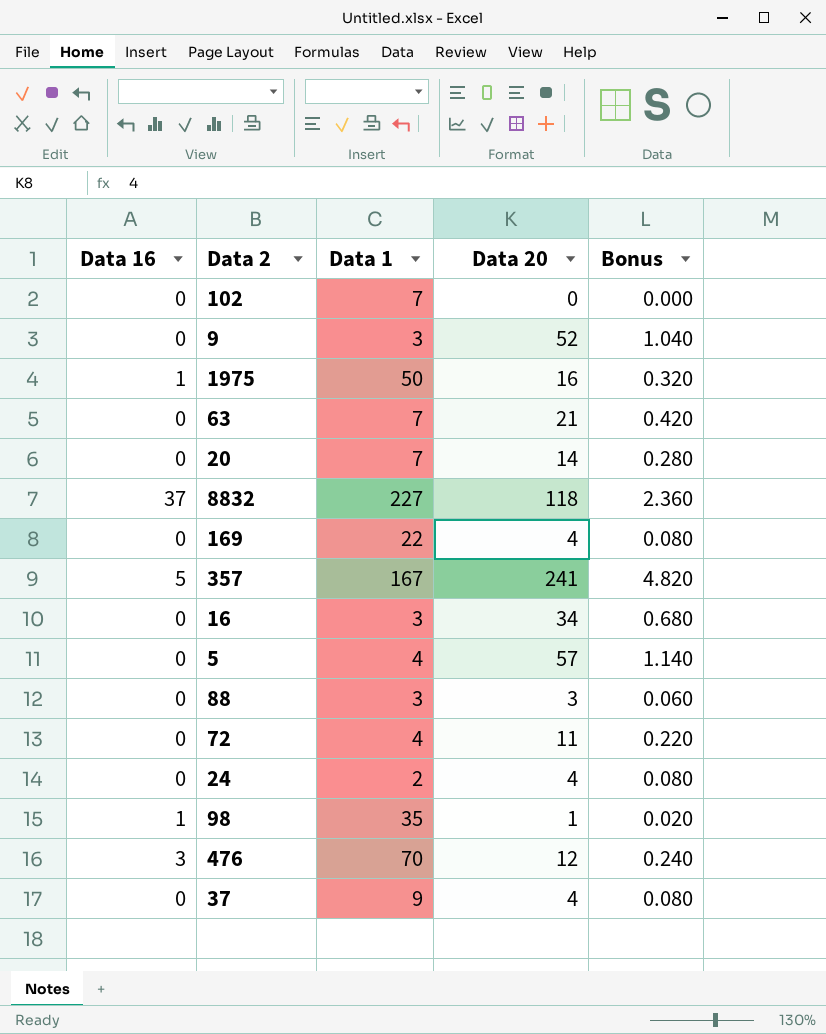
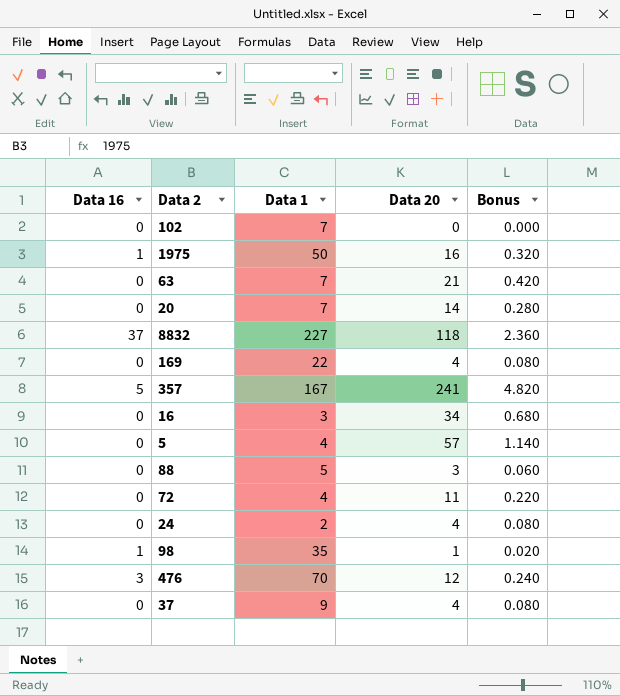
row 9: 0 | 3 | 52 | 1.040 -> none
88 | Data 1: 3 -> 5

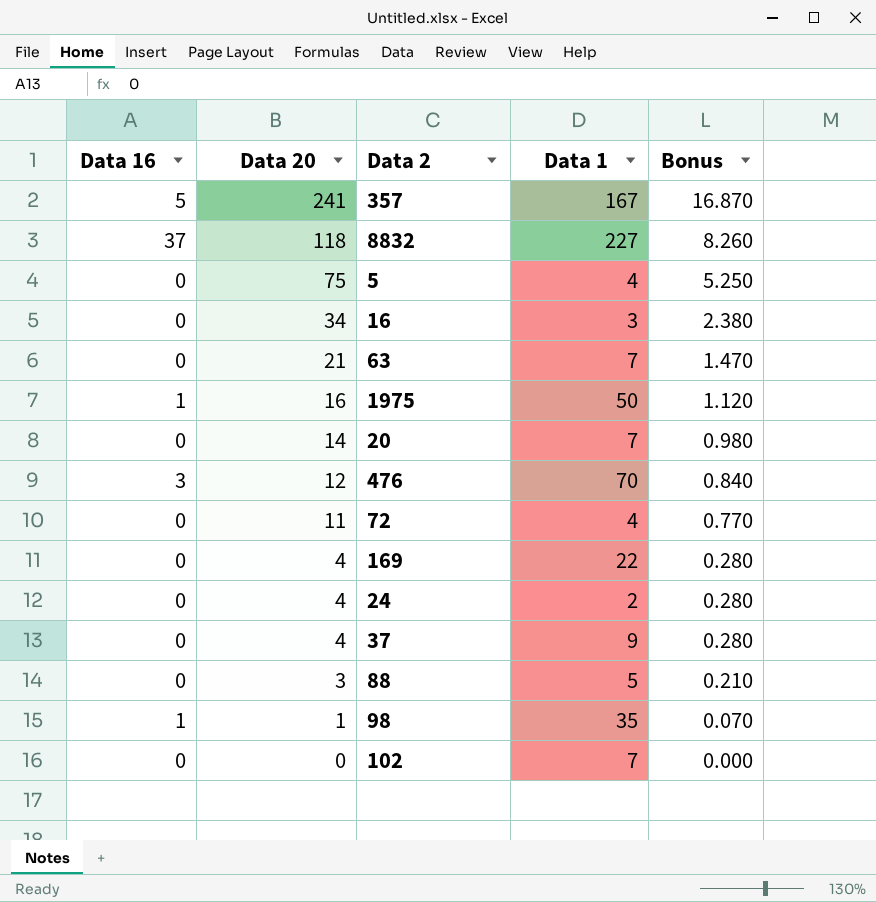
row order: none -> Data 20 descending
column Data 20 | position: 4 -> 2
column Bonus | formula: [Data 20] * 0.02 -> [Data 20] * 0.07
5 | Data 20: 57 -> 75

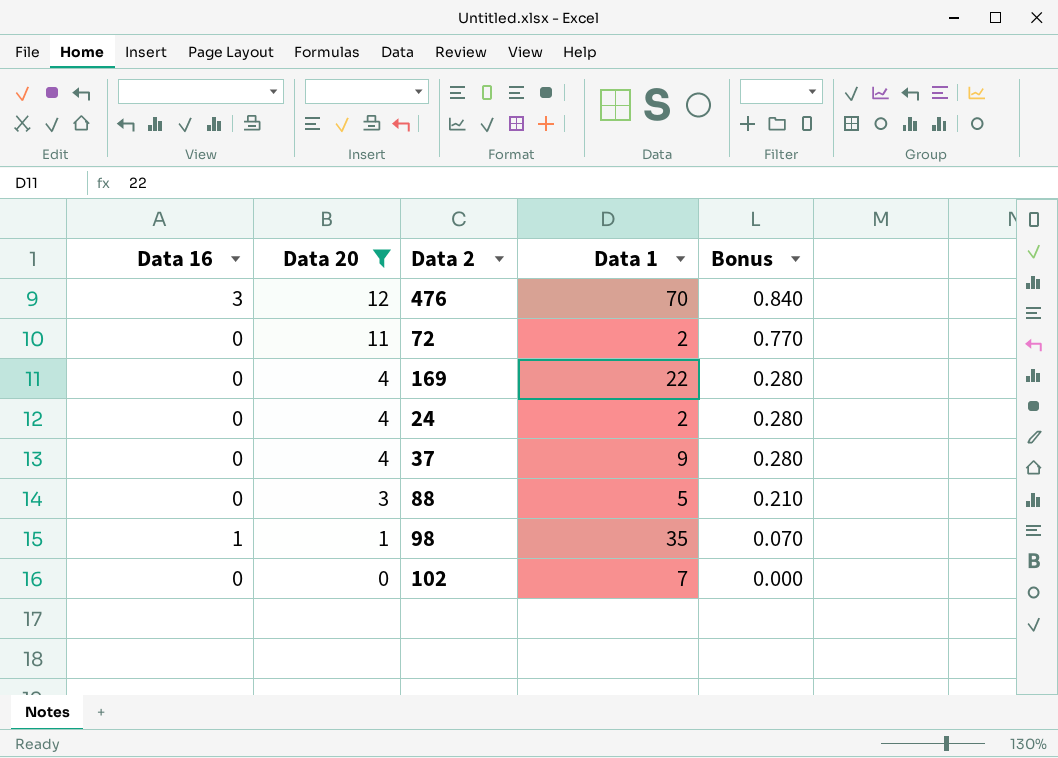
filter: none -> Data 20 <= 12
72 | Data 1: 4 -> 2

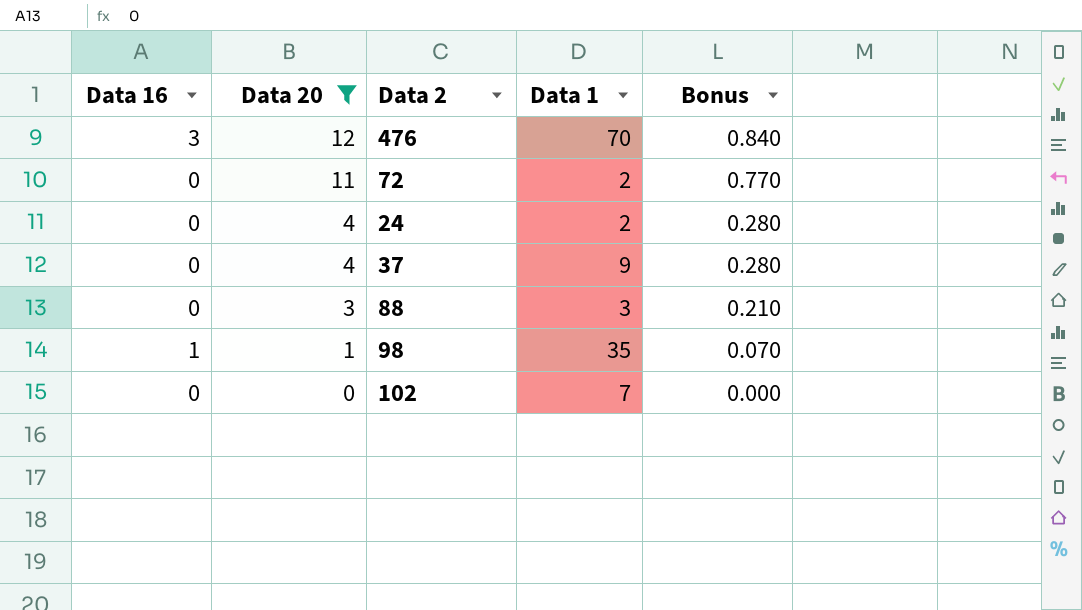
row 169: 0 | 4 | 22 | 0.280 -> none
88 | Data 1: 5 -> 3

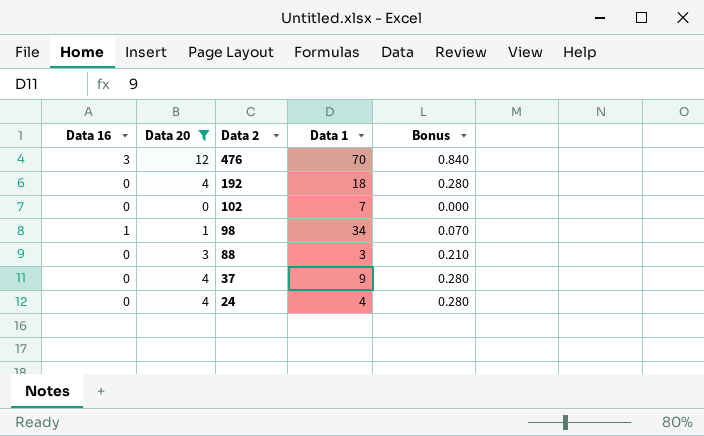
row order: Data 20 descending -> Data 2 descending
row 72: 0 | 11 | 2 | 0.770 -> none
row 192: none -> 0 | 4 | 18 | 0.280
98 | Data 1: 35 -> 34
24 | Data 1: 2 -> 4

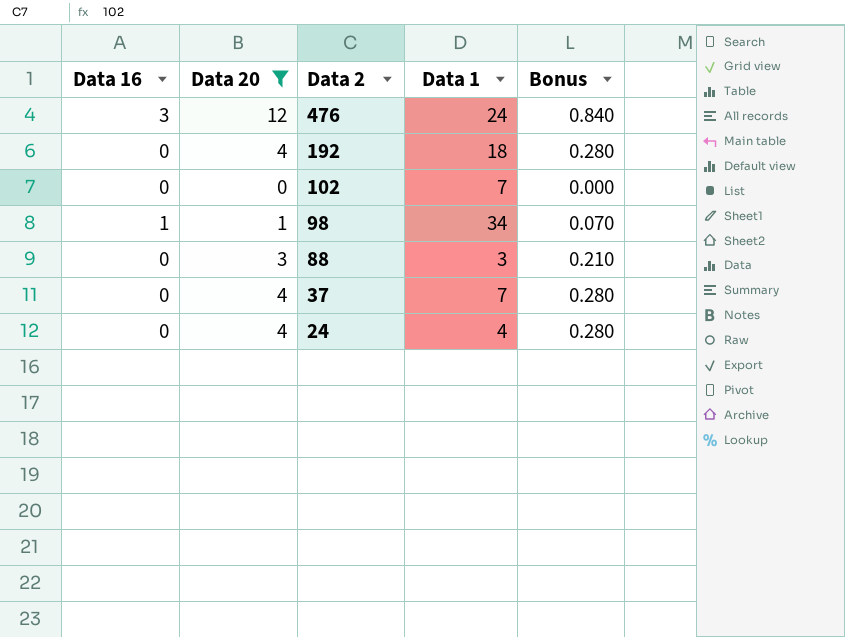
476 | Data 1: 70 -> 24
37 | Data 1: 9 -> 7

